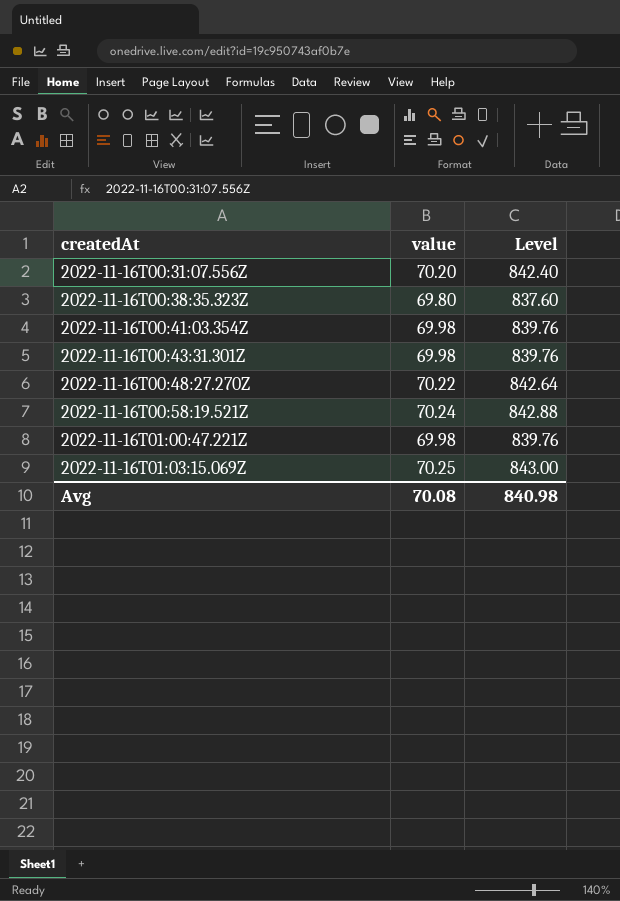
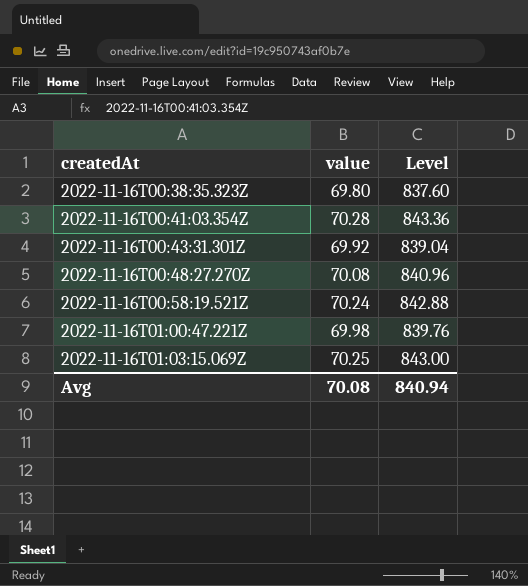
row 2022-11-16T00:31:07.556Z: 70.20 | 842.40 -> none
2022-11-16T00:41:03.354Z | value: 69.98 -> 70.28
2022-11-16T00:41:03.354Z | Level: 839.76 -> 843.36
2022-11-16T00:43:31.301Z | value: 69.98 -> 69.92
2022-11-16T00:43:31.301Z | Level: 839.76 -> 839.04
2022-11-16T00:48:27.270Z | value: 70.22 -> 70.08
2022-11-16T00:48:27.270Z | Level: 842.64 -> 840.96
Avg | Level: 840.98 -> 840.94

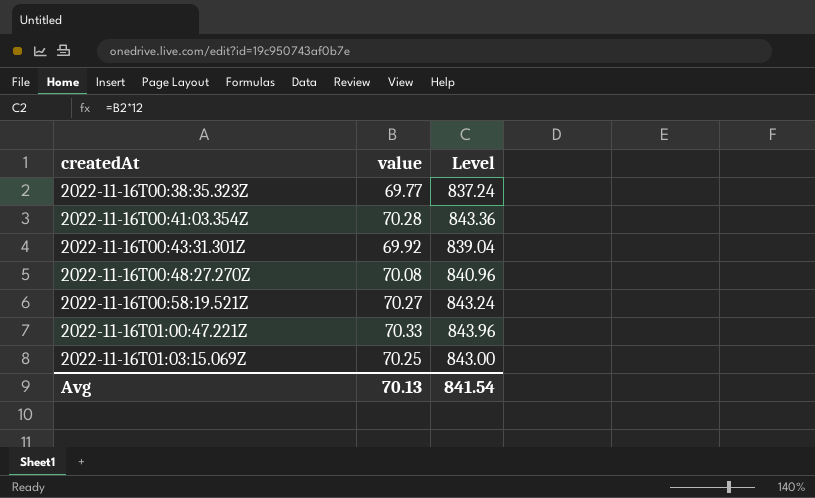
2022-11-16T00:38:35.323Z | value: 69.80 -> 69.77
2022-11-16T00:38:35.323Z | Level: 837.60 -> 837.24
2022-11-16T00:58:19.521Z | value: 70.24 -> 70.27
2022-11-16T00:58:19.521Z | Level: 842.88 -> 843.24
2022-11-16T01:00:47.221Z | value: 69.98 -> 70.33
2022-11-16T01:00:47.221Z | Level: 839.76 -> 843.96
Avg | value: 70.08 -> 70.13
Avg | Level: 840.94 -> 841.54

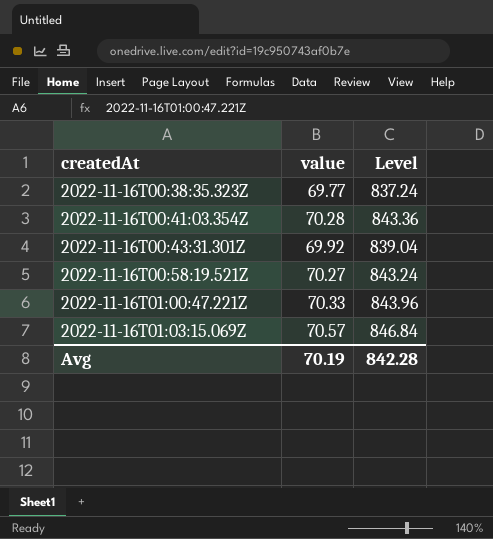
row 2022-11-16T00:48:27.270Z: 70.08 | 840.96 -> none
2022-11-16T01:03:15.069Z | value: 70.25 -> 70.57
2022-11-16T01:03:15.069Z | Level: 843.00 -> 846.84
Avg | value: 70.13 -> 70.19
Avg | Level: 841.54 -> 842.28

